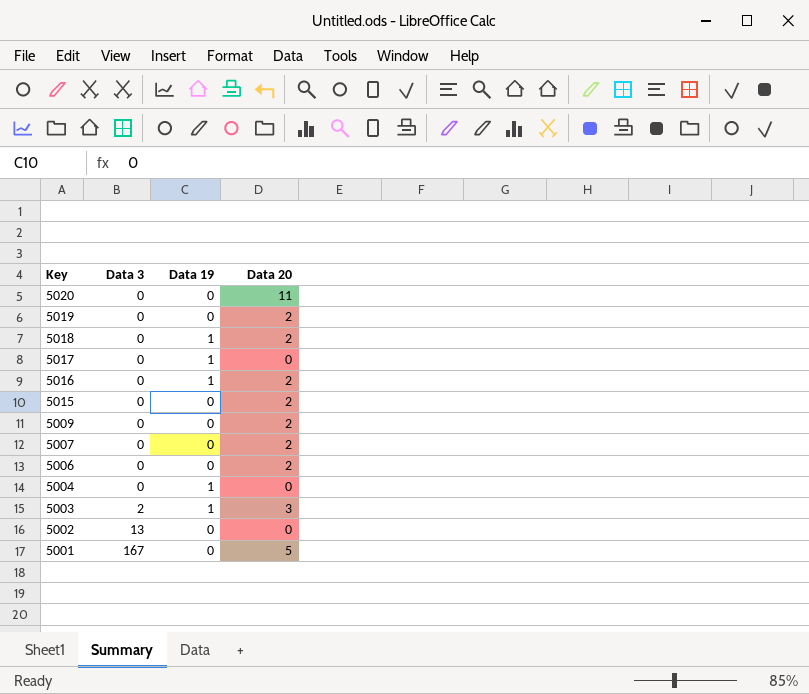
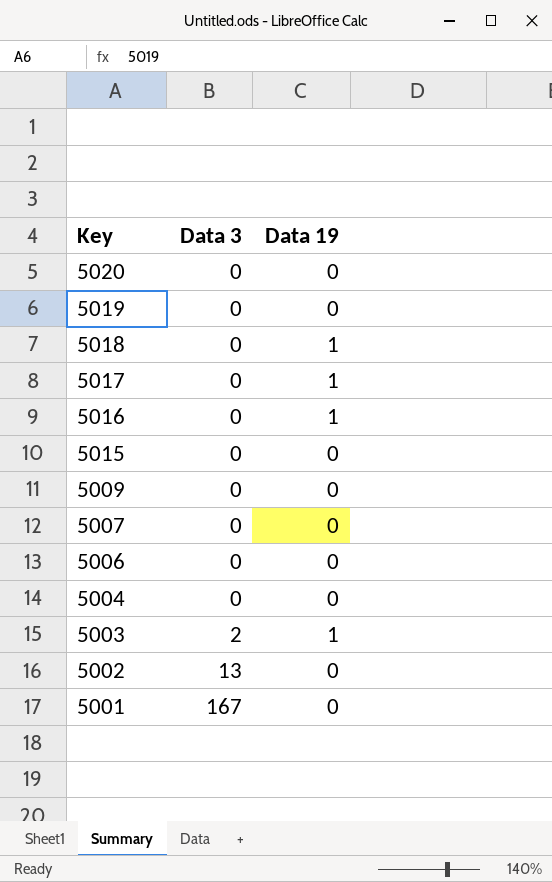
column Data 20 | position: 4 -> none
5004 | Data 19: 1 -> 0

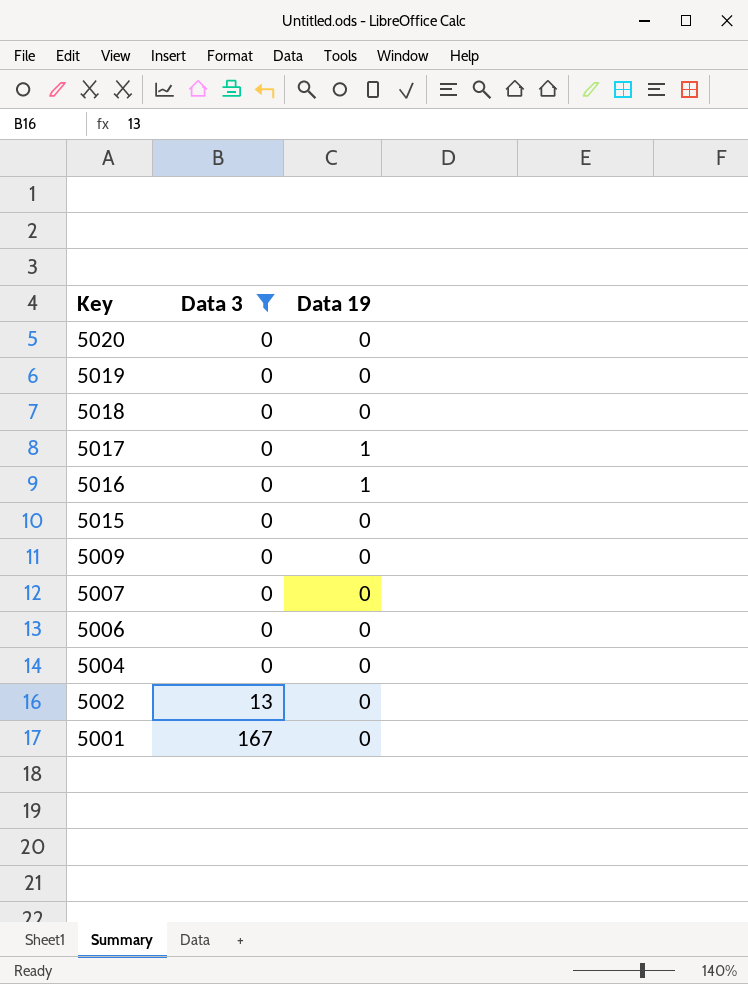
filter: none -> Data 3 != 2
5018 | Data 19: 1 -> 0

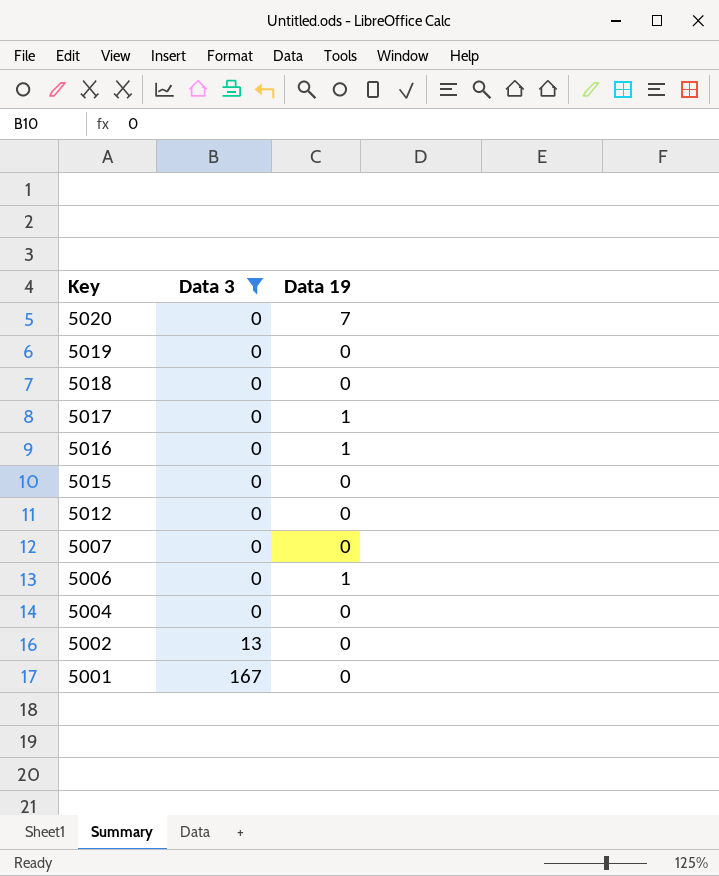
row 5009: 0 | 0 -> none
5020 | Data 19: 0 -> 7
row 5012: none -> 0 | 0
5006 | Data 19: 0 -> 1

